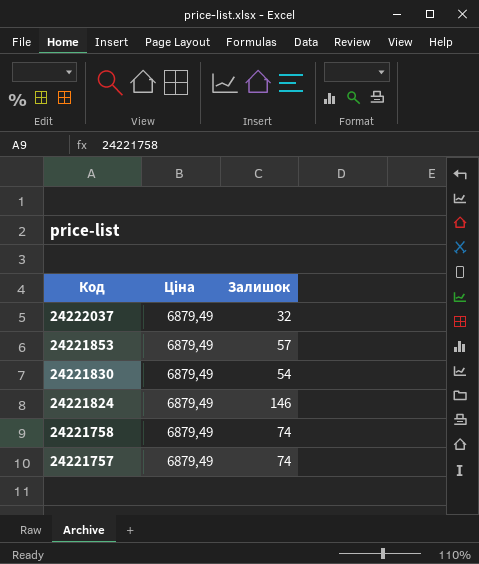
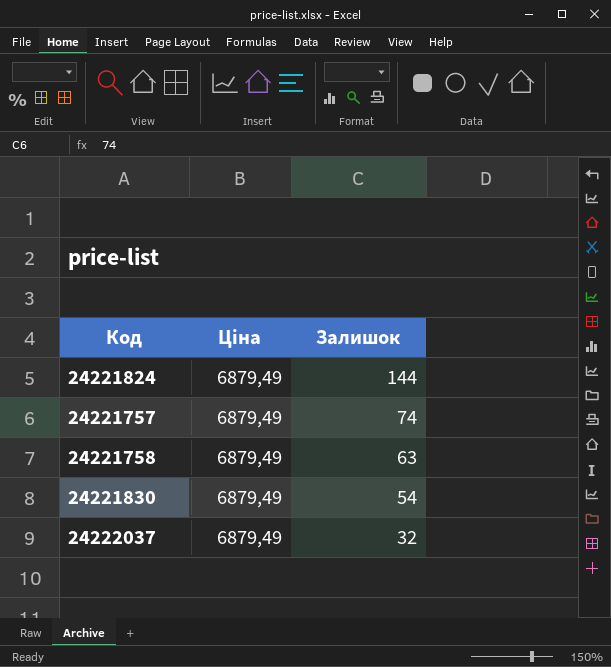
row order: Код descending -> Залишок descending
row 24221853: 6879,49 | 57 -> none
24221824 | Залишок: 146 -> 144
24221758 | Залишок: 74 -> 63

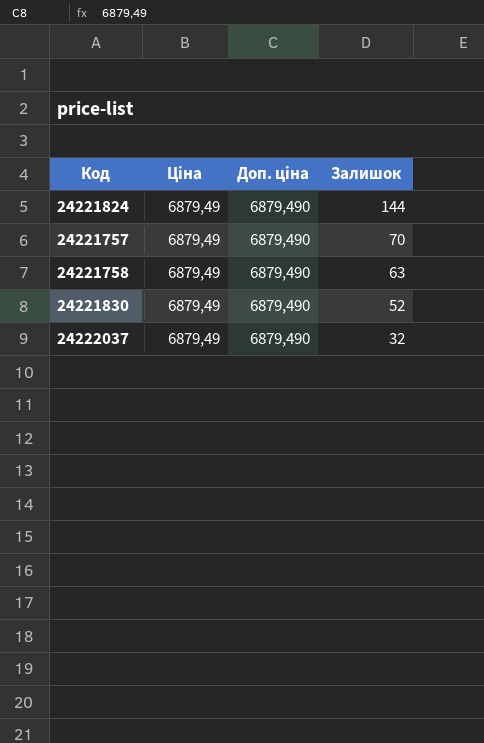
column Доп. ціна | position: none -> 3
24221757 | Залишок: 74 -> 70
24221830 | Залишок: 54 -> 52

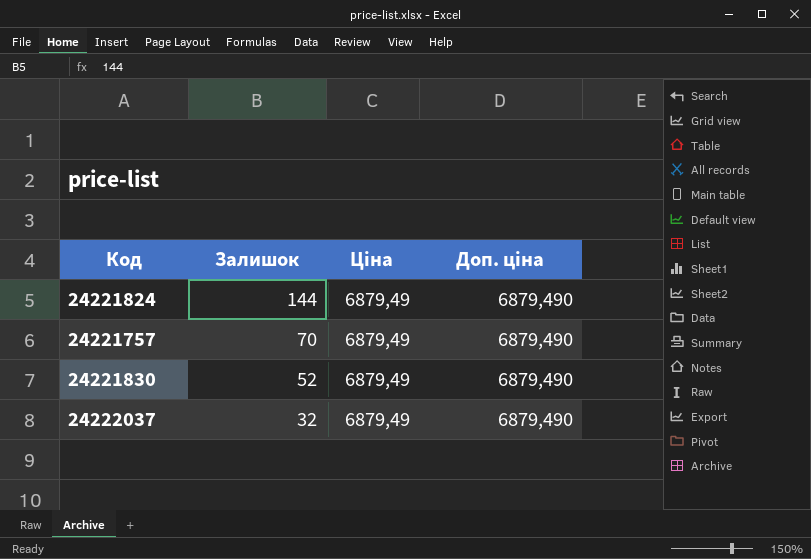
column Залишок | position: 4 -> 2
row 24221758: 6879,49 | 6879,490 | 63 -> none

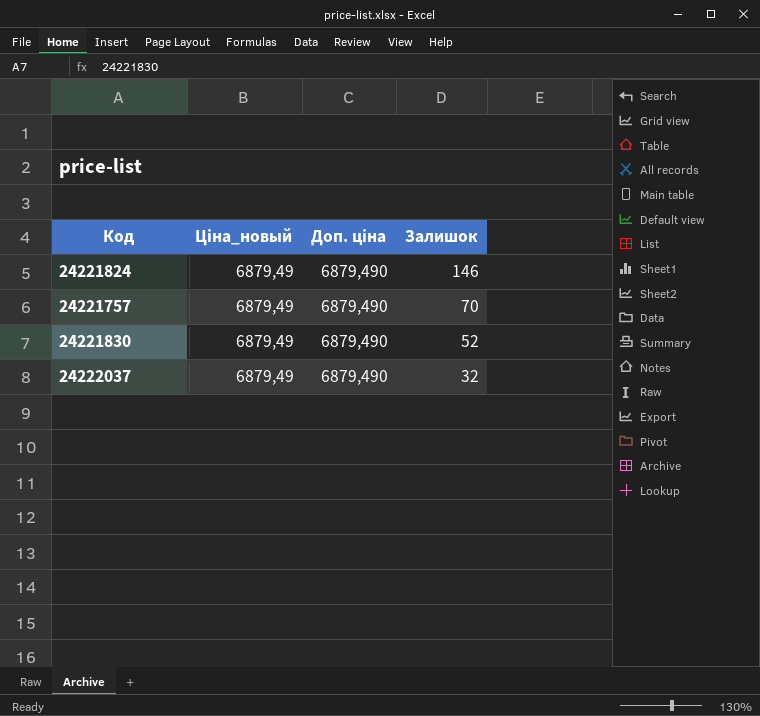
column name: Ціна -> Ціна_новый
column Залишок | position: 2 -> 4
24221824 | Залишок: 144 -> 146

